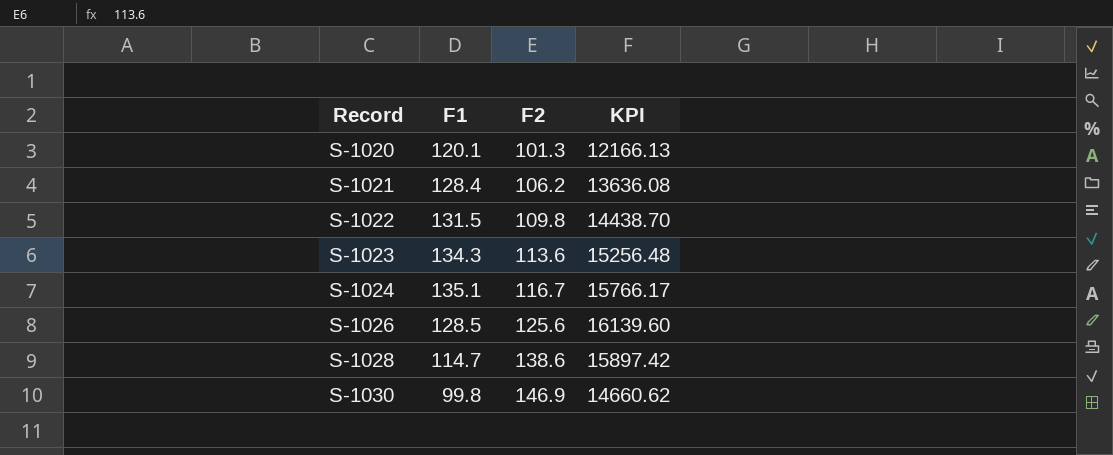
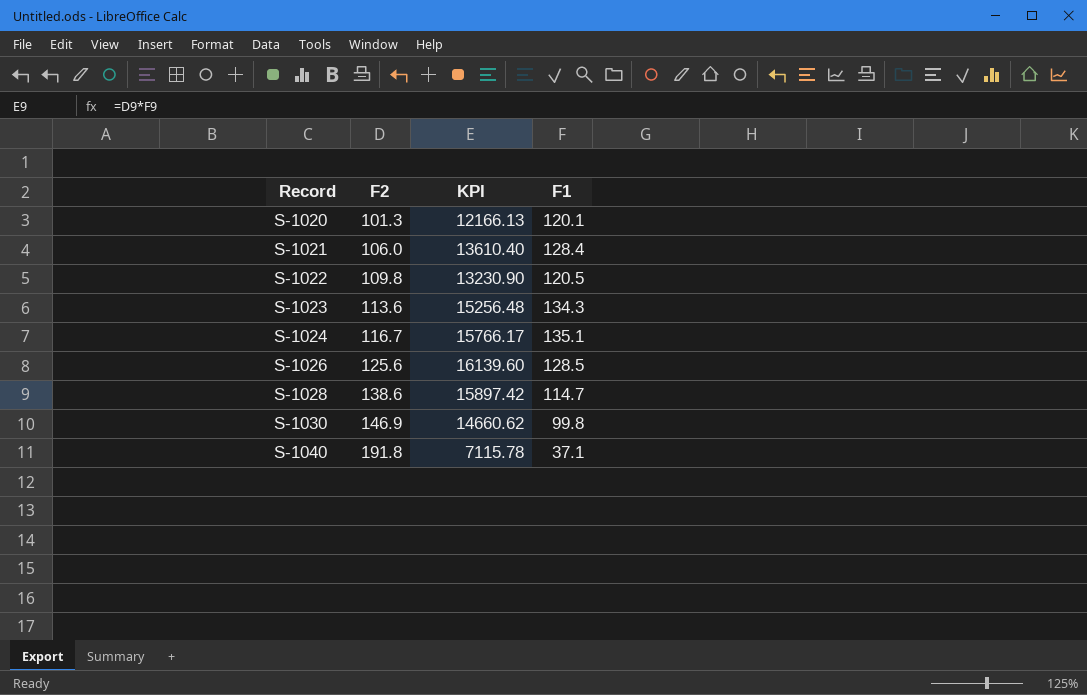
column F1 | position: 2 -> 4
S-1021 | F2: 106.2 -> 106.0
S-1021 | KPI: 13636.08 -> 13610.40
S-1022 | KPI: 14438.70 -> 13230.90
S-1022 | F1: 131.5 -> 120.5
row S-1040: none -> 191.8 | 7115.78 | 37.1

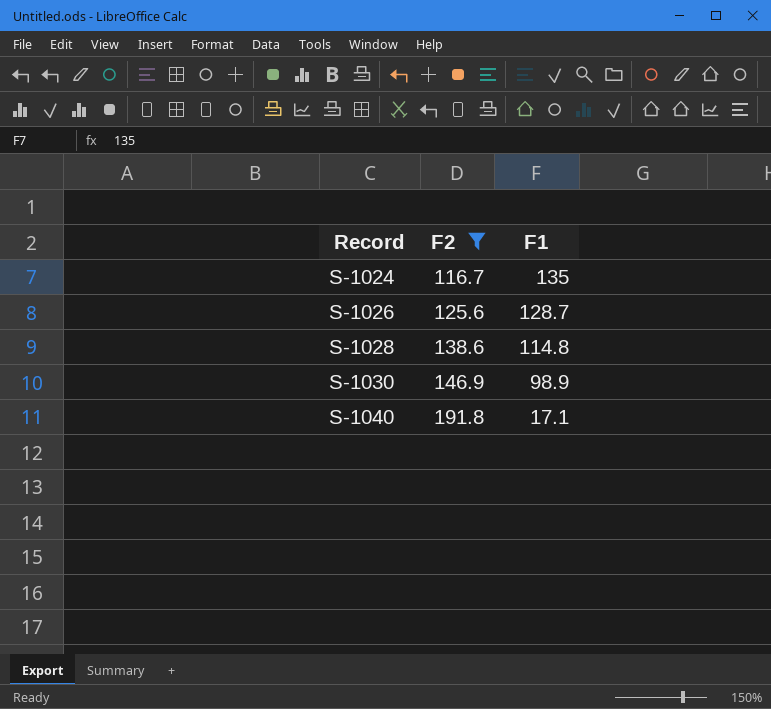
filter: none -> F2 >= 116.7
column KPI | formula: [F2] * [F1] -> none
S-1024 | F1: 135.1 -> 135
S-1026 | F1: 128.5 -> 128.7
S-1028 | F1: 114.7 -> 114.8
S-1030 | F1: 99.8 -> 98.9
S-1040 | F1: 37.1 -> 17.1

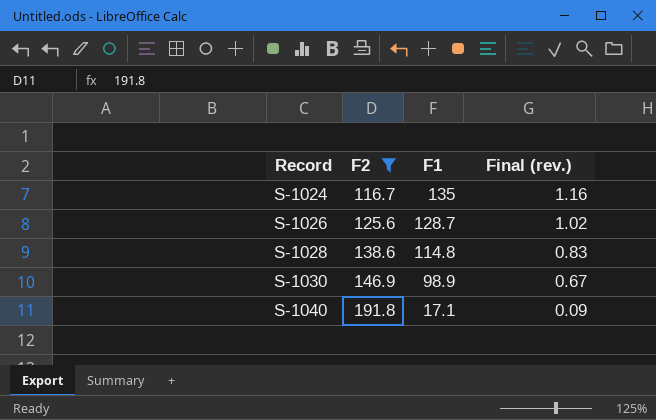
column Final (rev.) | formula: none -> [F1] / [F2]

